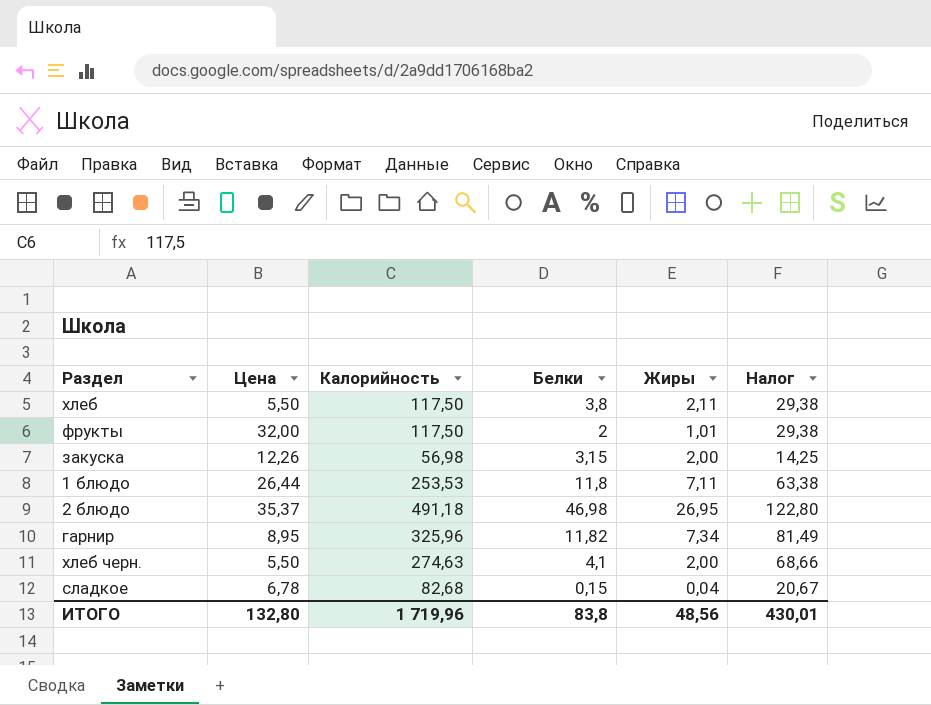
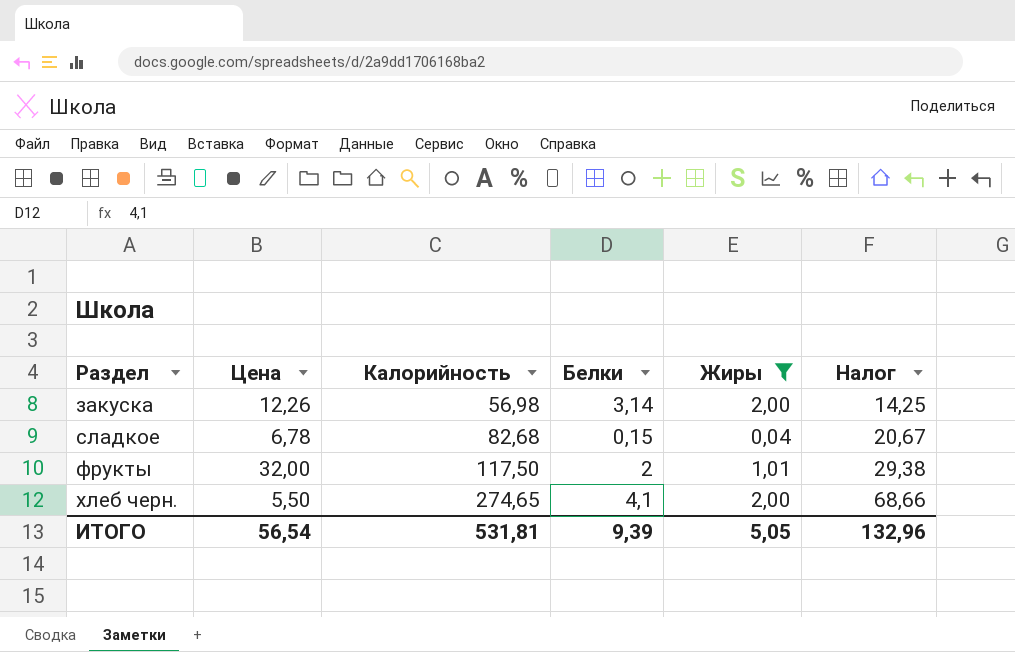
filter: none -> Жиры <= 2,00
row order: none -> Раздел ascending
закуска | Белки: 3,15 -> 3,14
хлеб черн. | Калорийность: 274,63 -> 274,65
ИТОГО | Цена: 132,80 -> 56,54
ИТОГО | Калорийность: 1 719,96 -> 531,81
ИТОГО | Белки: 83,8 -> 9,39
ИТОГО | Жиры: 48,56 -> 5,05
ИТОГО | Налог: 430,01 -> 132,96

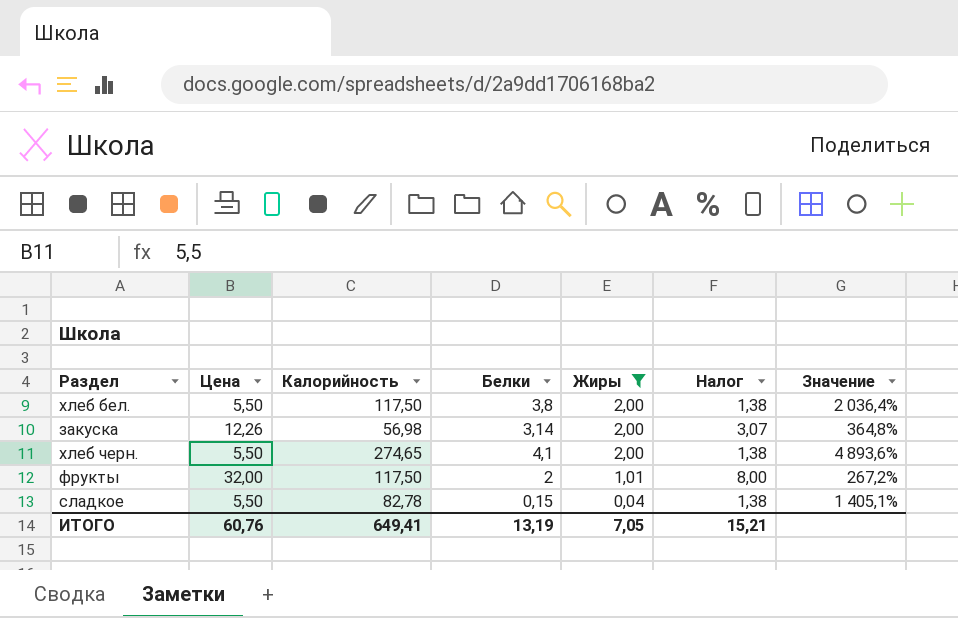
row order: Раздел ascending -> Жиры descending
column Налог | formula: [Калорийность] * 0,25 -> [Цена] * 0,25
column Значение | formula: none -> ([Калорийность] - [Цена]) / [Цена]
row хлеб бел.: none -> 5,50 | 117,50 | 3,8 | 2,00 | 1,38 | 2 036,4%
сладкое | Цена: 6,78 -> 5,50
сладкое | Калорийность: 82,68 -> 82,78
ИТОГО | Цена: 56,54 -> 60,76
ИТОГО | Калорийность: 531,81 -> 649,41
ИТОГО | Белки: 9,39 -> 13,19
ИТОГО | Жиры: 5,05 -> 7,05
ИТОГО | Налог: 132,96 -> 15,21

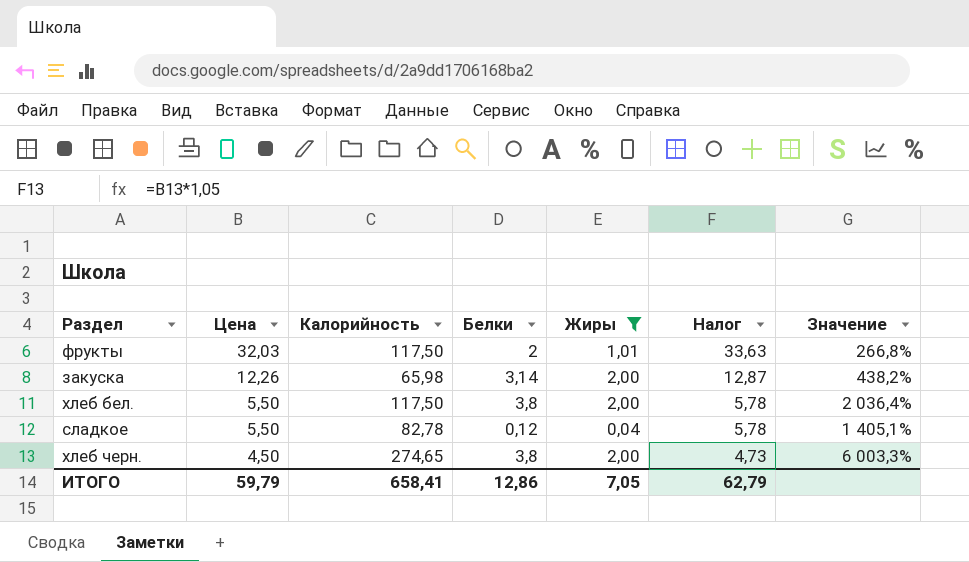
row order: Жиры descending -> Цена descending
column Налог | formula: [Цена] * 0,25 -> [Цена] * 1,05
фрукты | Цена: 32,00 -> 32,03
фрукты | Значение: 267,2% -> 266,8%
закуска | Калорийность: 56,98 -> 65,98
закуска | Значение: 364,8% -> 438,2%
сладкое | Белки: 0,15 -> 0,12
хлеб черн. | Цена: 5,50 -> 4,50
хлеб черн. | Белки: 4,1 -> 3,8
хлеб черн. | Значение: 4 893,6% -> 6 003,3%
ИТОГО | Цена: 60,76 -> 59,79
ИТОГО | Калорийность: 649,41 -> 658,41
ИТОГО | Белки: 13,19 -> 12,86
ИТОГО | Налог: 15,21 -> 62,79

